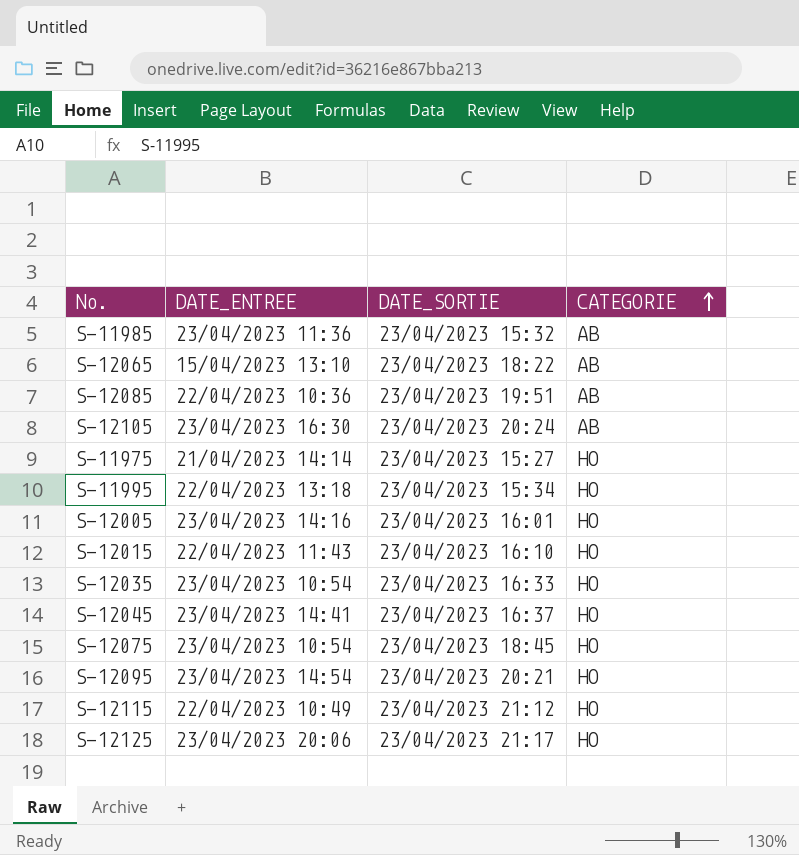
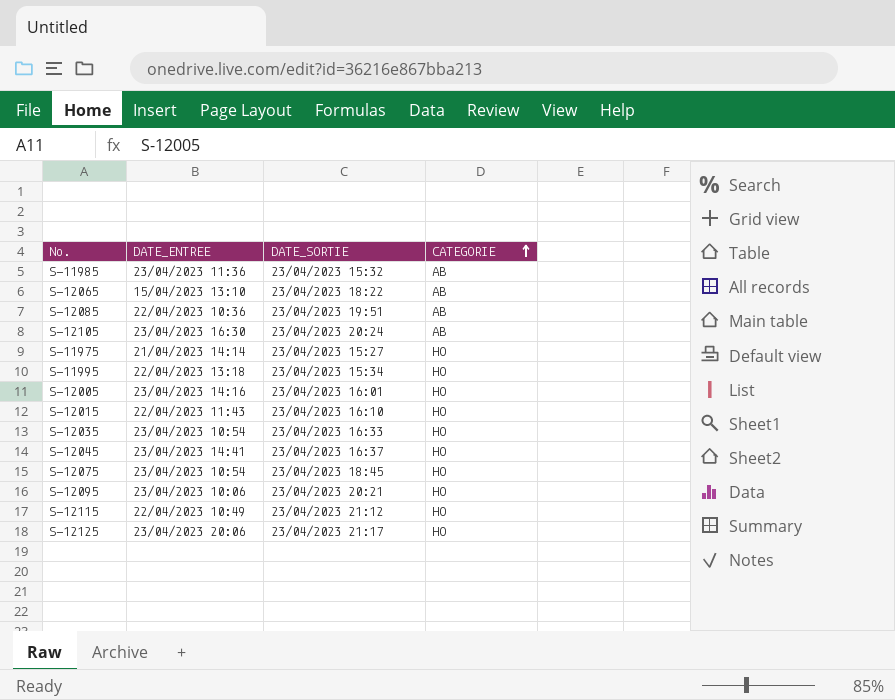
S-12095 | DATE_ENTREE: 23/04/2023 14:54 -> 23/04/2023 10:06

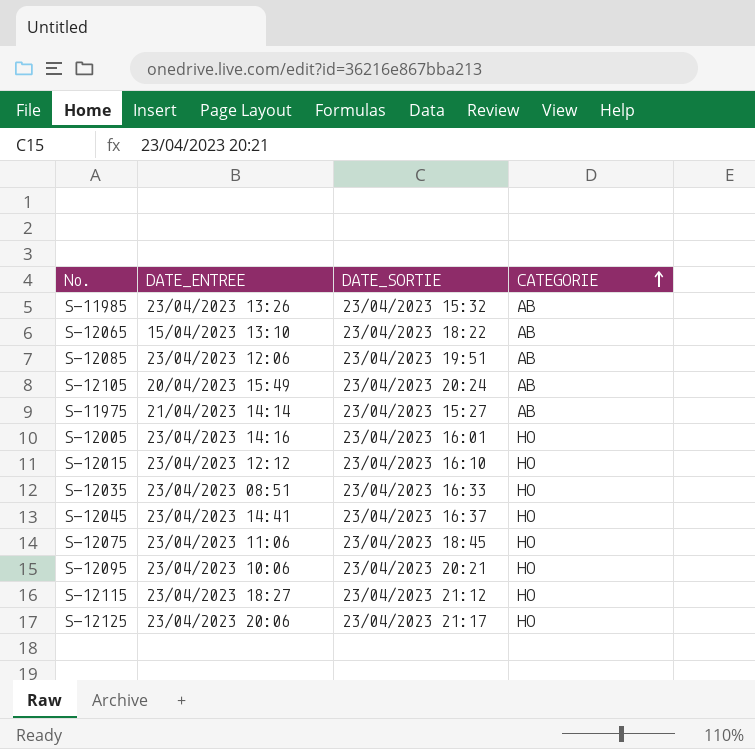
row S-11995: 22/04/2023 13:18 | 23/04/2023 15:34 | HO -> none
S-11985 | DATE_ENTREE: 23/04/2023 11:36 -> 23/04/2023 13:26
S-12085 | DATE_ENTREE: 22/04/2023 10:36 -> 23/04/2023 12:06
S-12105 | DATE_ENTREE: 23/04/2023 16:30 -> 20/04/2023 15:49
S-11975 | CATEGORIE: HO -> AB
S-12015 | DATE_ENTREE: 22/04/2023 11:43 -> 23/04/2023 12:12
S-12035 | DATE_ENTREE: 23/04/2023 10:54 -> 23/04/2023 08:51
S-12075 | DATE_ENTREE: 23/04/2023 10:54 -> 23/04/2023 11:06
S-12115 | DATE_ENTREE: 22/04/2023 10:49 -> 23/04/2023 18:27

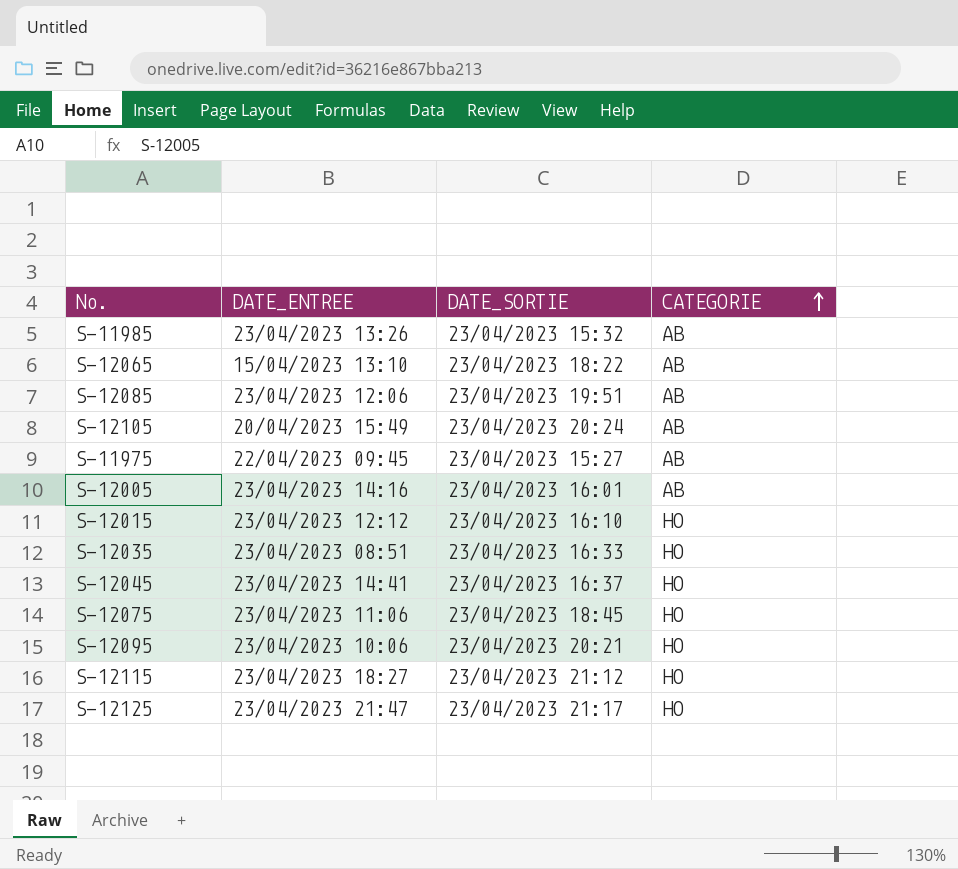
S-11975 | DATE_ENTREE: 21/04/2023 14:14 -> 22/04/2023 09:45
S-12005 | CATEGORIE: HO -> AB
S-12125 | DATE_ENTREE: 23/04/2023 20:06 -> 23/04/2023 21:47

